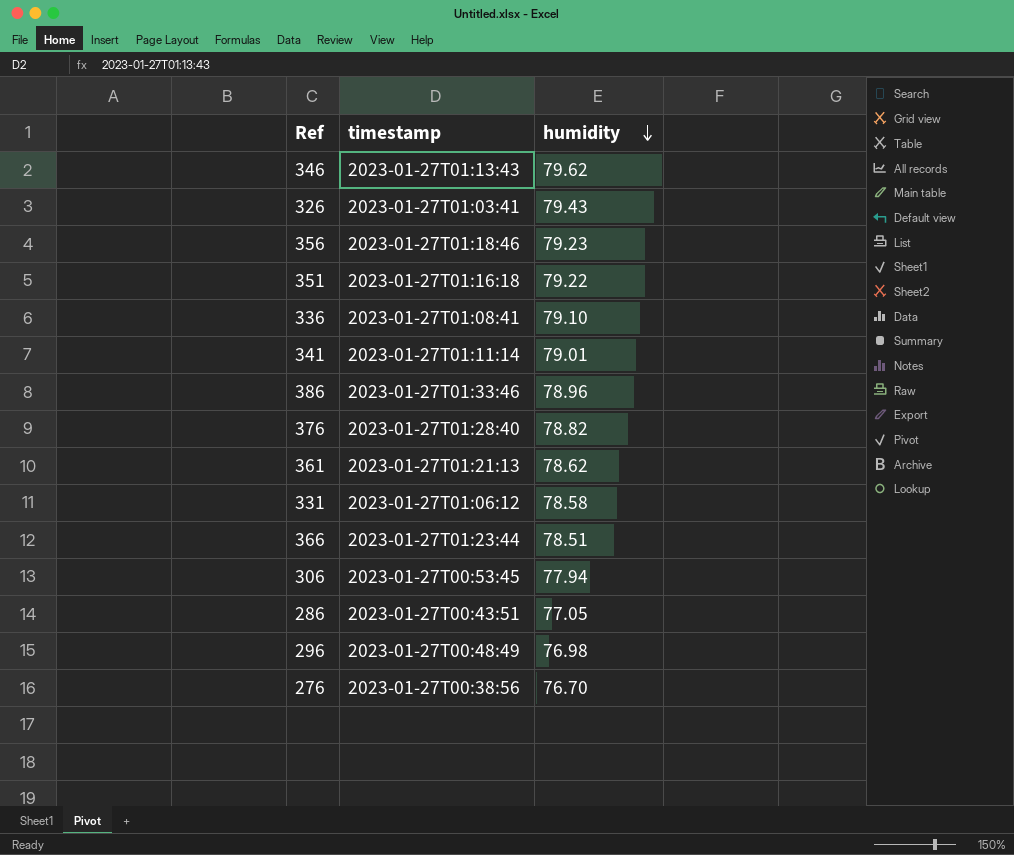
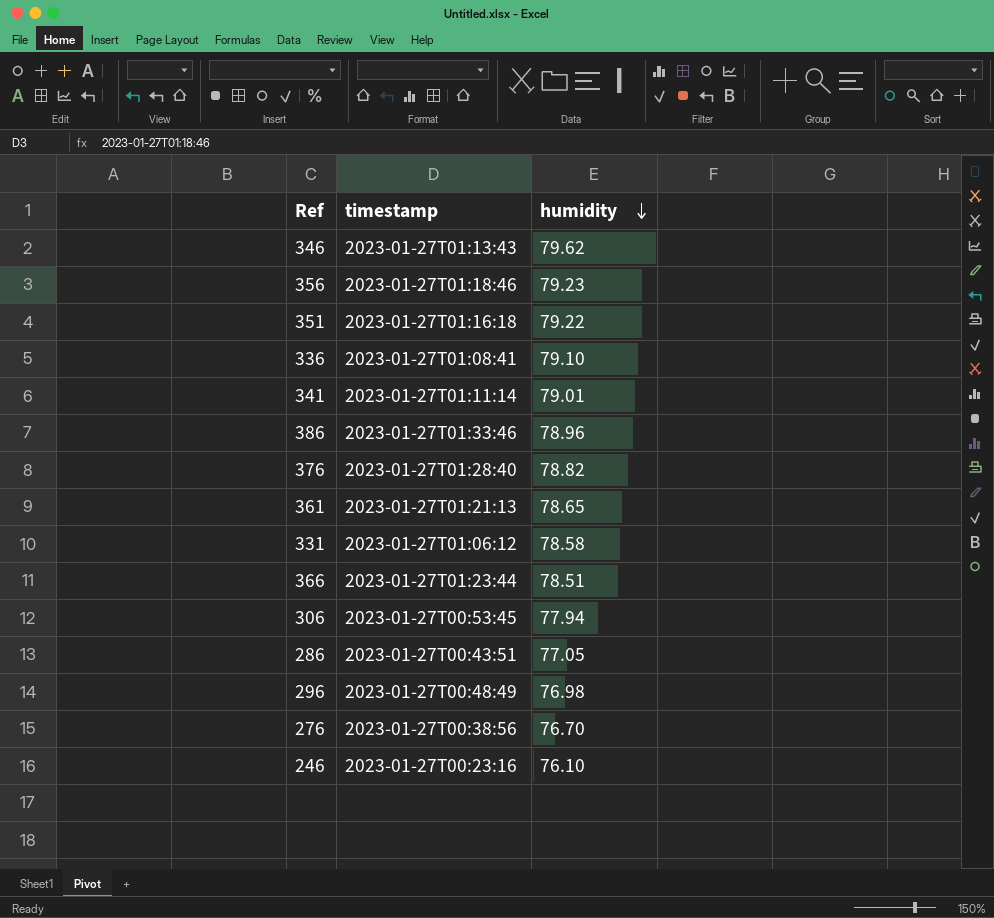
row 326: 2023-01-27T01:03:41 | 79.43 -> none
361 | humidity: 78.62 -> 78.65
row 246: none -> 2023-01-27T00:23:16 | 76.10

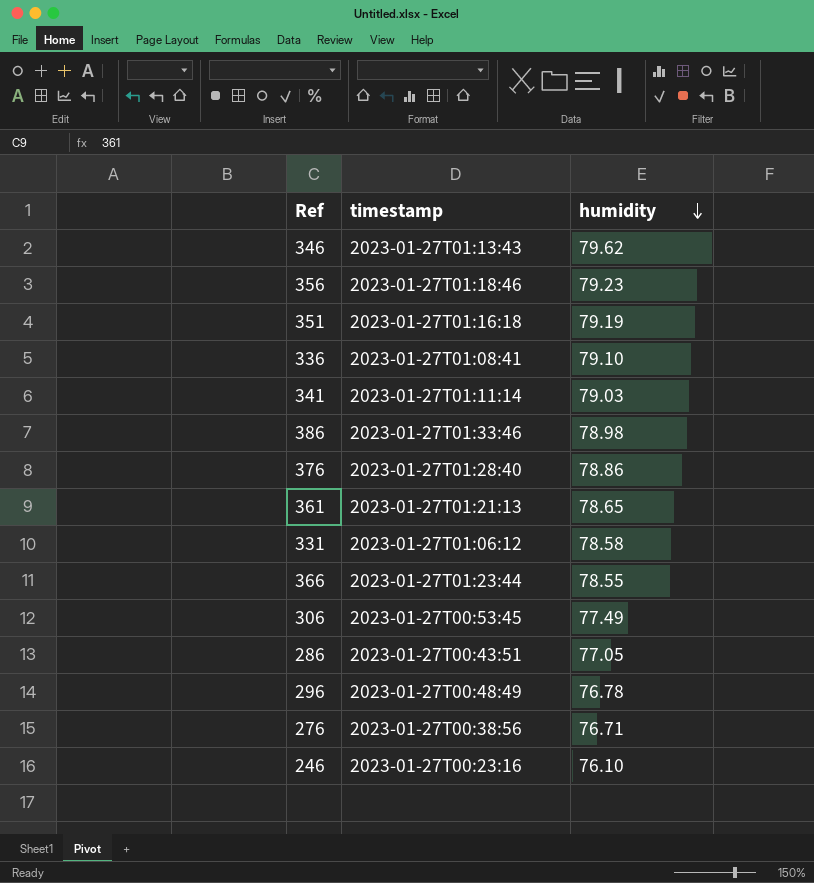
351 | humidity: 79.22 -> 79.19
341 | humidity: 79.01 -> 79.03
386 | humidity: 78.96 -> 78.98
376 | humidity: 78.82 -> 78.86
366 | humidity: 78.51 -> 78.55
306 | humidity: 77.94 -> 77.49
296 | humidity: 76.98 -> 76.78
276 | humidity: 76.70 -> 76.71

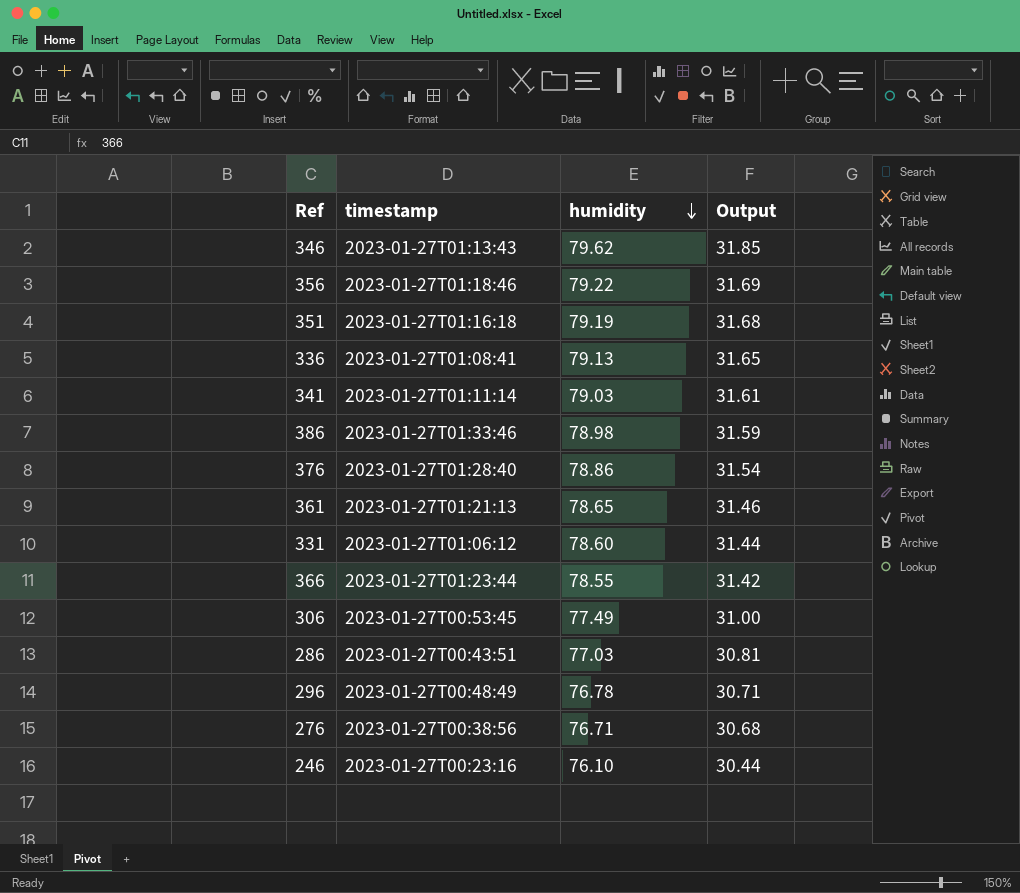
column Output | formula: none -> [humidity] * 0.4
356 | humidity: 79.23 -> 79.22
336 | humidity: 79.10 -> 79.13
331 | humidity: 78.58 -> 78.60
286 | humidity: 77.05 -> 77.03

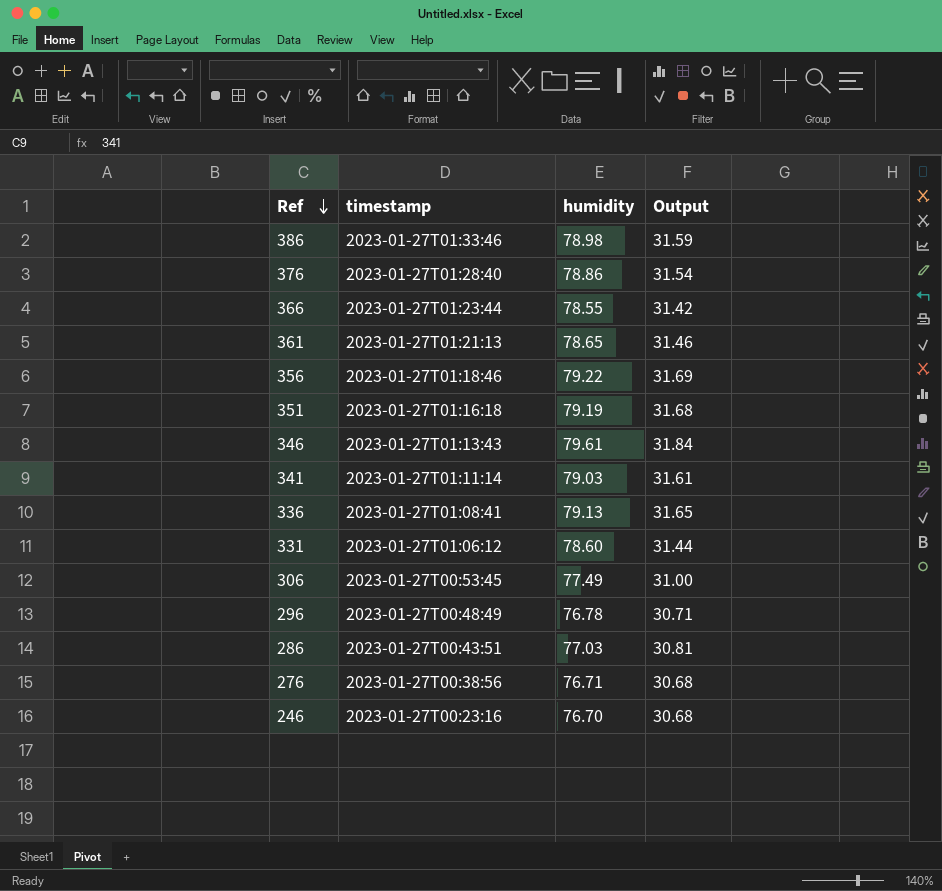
row order: humidity descending -> Ref descending
346 | humidity: 79.62 -> 79.61
346 | Output: 31.85 -> 31.84
246 | humidity: 76.10 -> 76.70
246 | Output: 30.44 -> 30.68

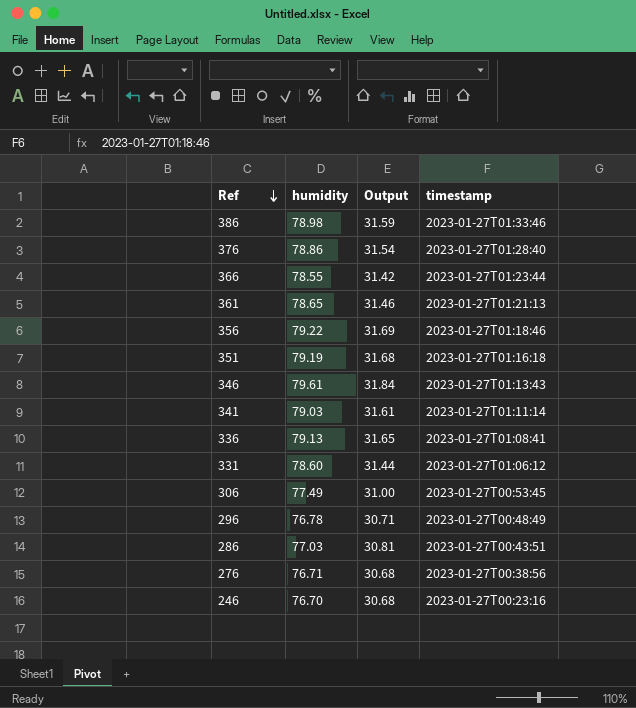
column timestamp | position: 2 -> 4

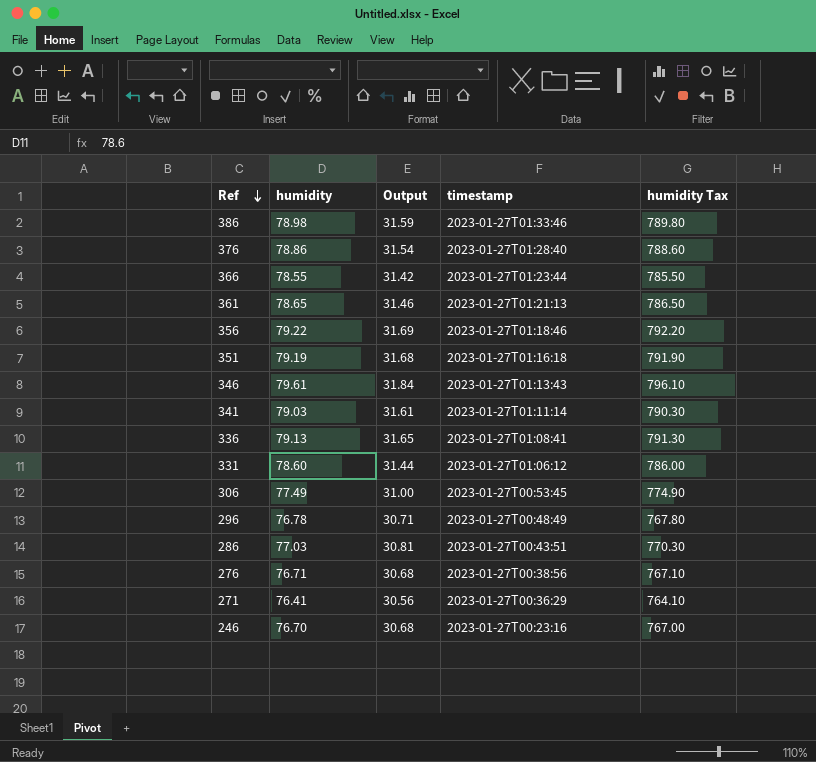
column humidity Tax | formula: none -> [humidity] * 10
row 271: none -> 76.41 | 30.56 | 2023-01-27T00:36:29 | 764.10

